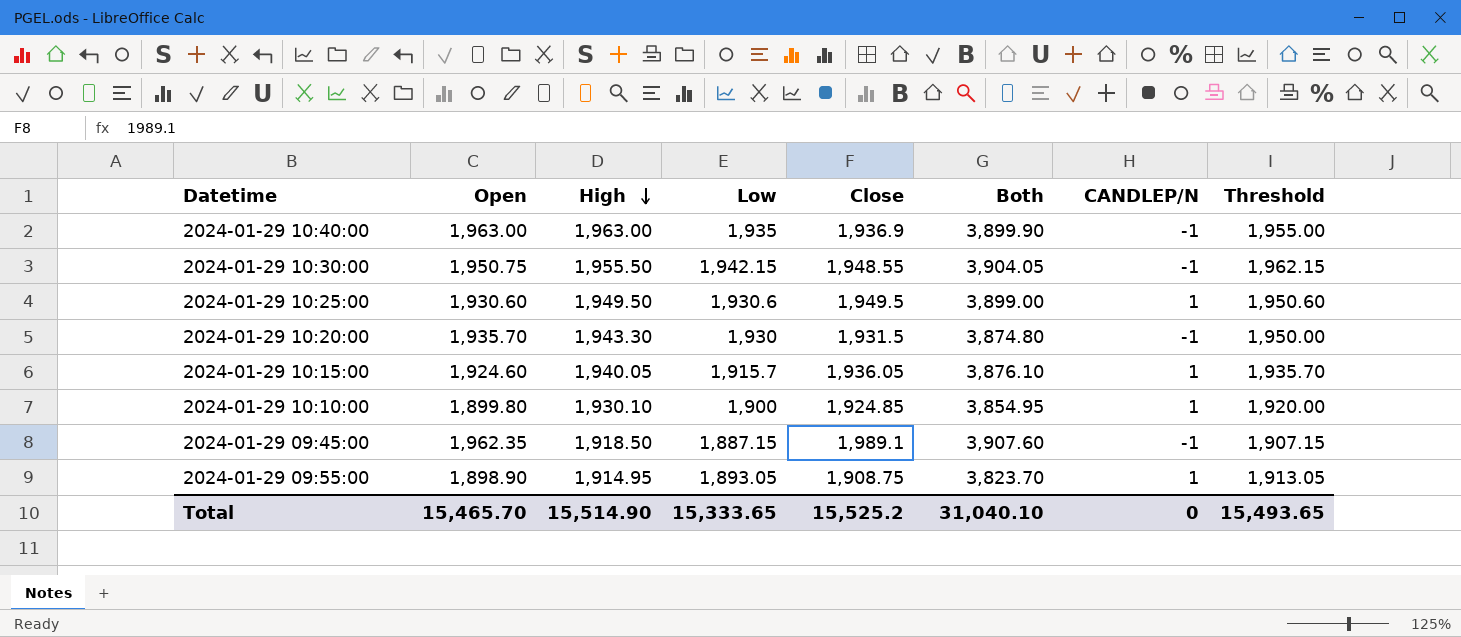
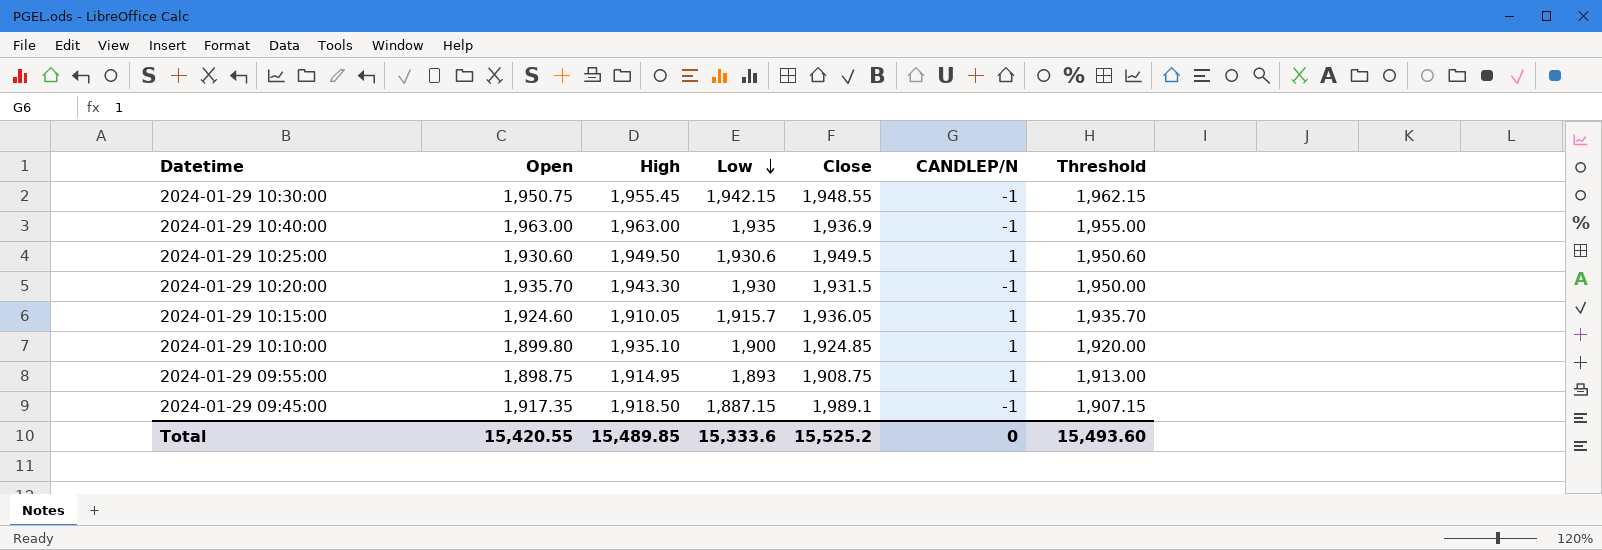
row order: High descending -> Low descending
column Both | formula: [High] + [Close] -> none
2024-01-29 10:30:00 | High: 1,955.50 -> 1,955.45
2024-01-29 10:15:00 | High: 1,940.05 -> 1,910.05
2024-01-29 10:10:00 | High: 1,930.10 -> 1,935.10
2024-01-29 09:55:00 | Open: 1,898.90 -> 1,898.75
2024-01-29 09:55:00 | Low: 1,893.05 -> 1,893
2024-01-29 09:55:00 | Threshold: 1,913.05 -> 1,913.00
2024-01-29 09:45:00 | Open: 1,962.35 -> 1,917.35
Total | Open: 15,465.70 -> 15,420.55
Total | High: 15,514.90 -> 15,489.85
Total | Low: 15,333.65 -> 15,333.6
Total | Threshold: 15,493.65 -> 15,493.60

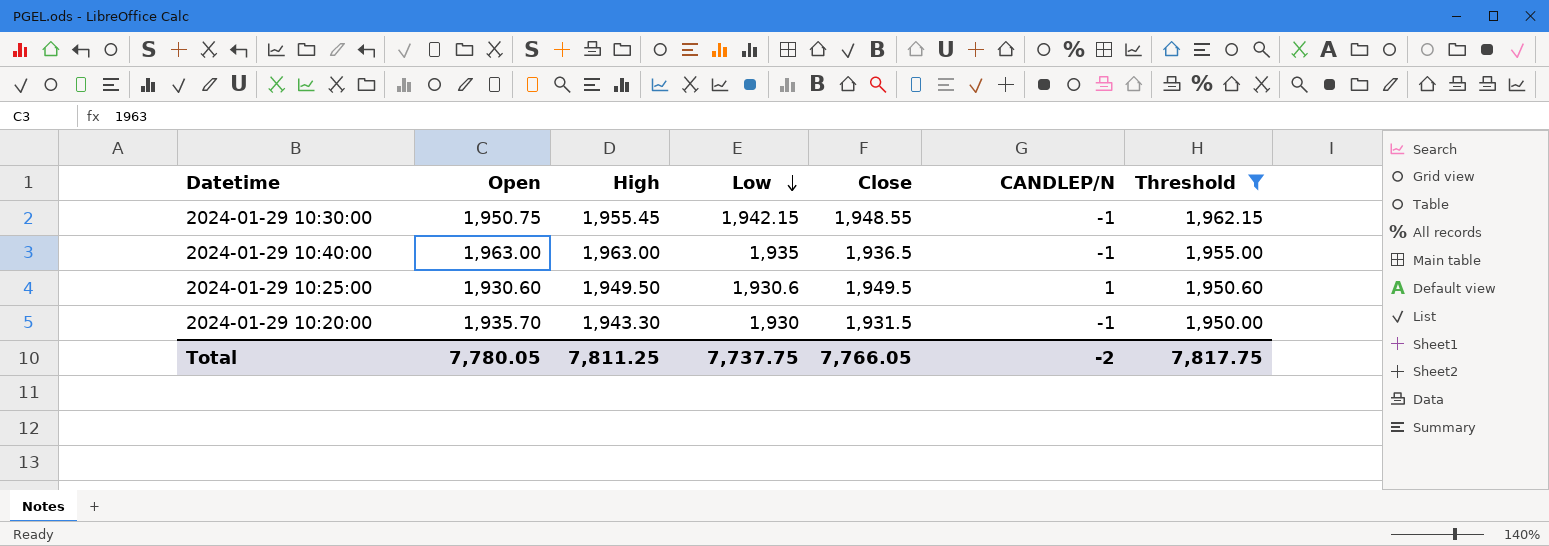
filter: none -> Threshold >= 1,950.00
2024-01-29 10:40:00 | Close: 1,936.9 -> 1,936.5
Total | Open: 15,420.55 -> 7,780.05
Total | High: 15,489.85 -> 7,811.25
Total | Low: 15,333.6 -> 7,737.75
Total | Close: 15,525.2 -> 7,766.05
Total | CANDLEP/N: 0 -> -2
Total | Threshold: 15,493.60 -> 7,817.75

